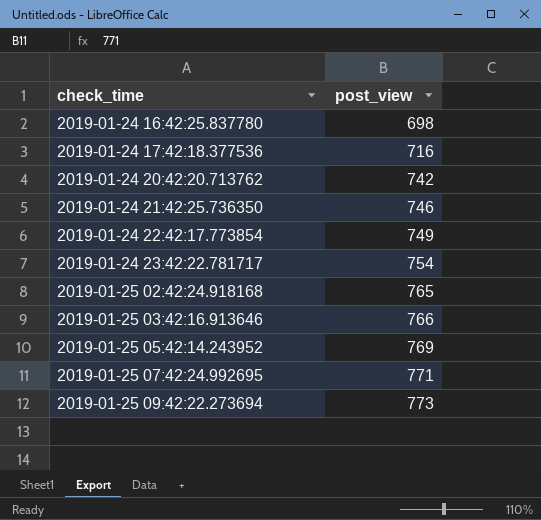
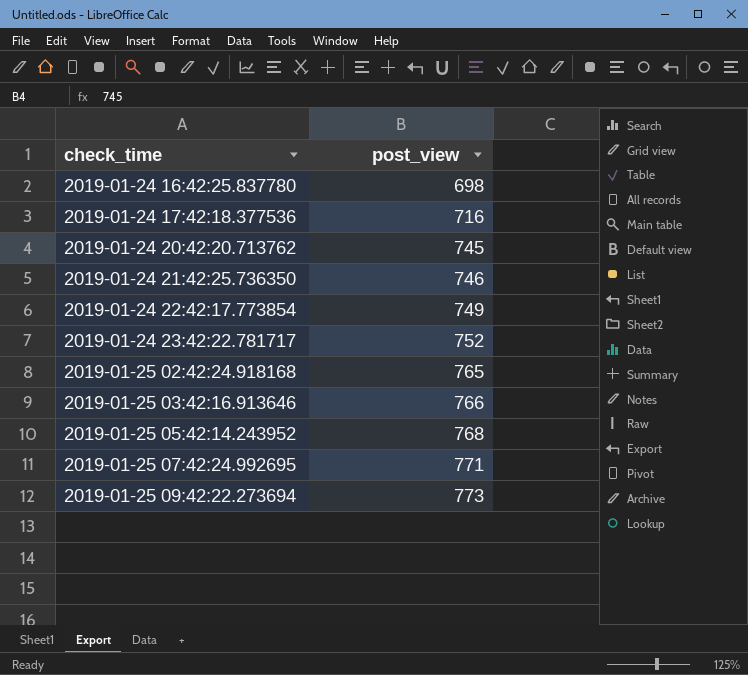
2019-01-24 20:42:20.713762 | post_view: 742 -> 745
2019-01-24 23:42:22.781717 | post_view: 754 -> 752
2019-01-25 05:42:14.243952 | post_view: 769 -> 768

